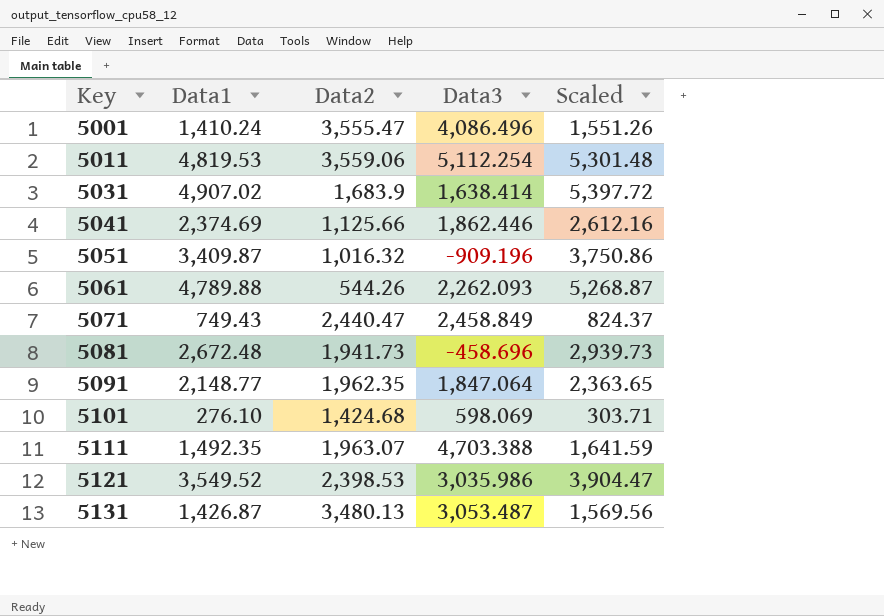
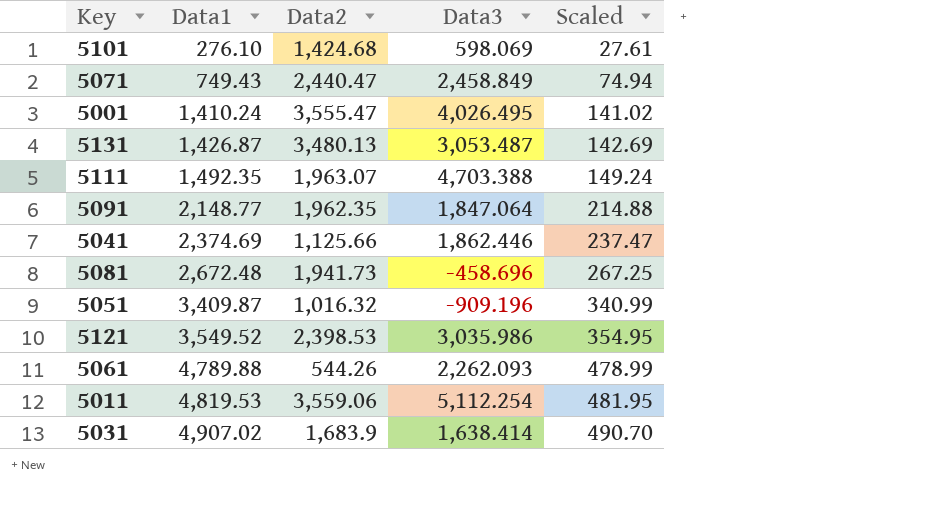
row order: Key ascending -> Data1 ascending
column Scaled | formula: [Data1] * 1.1 -> [Data1] * 0.1
5001 | Data3: 4,086.496 -> 4,026.495

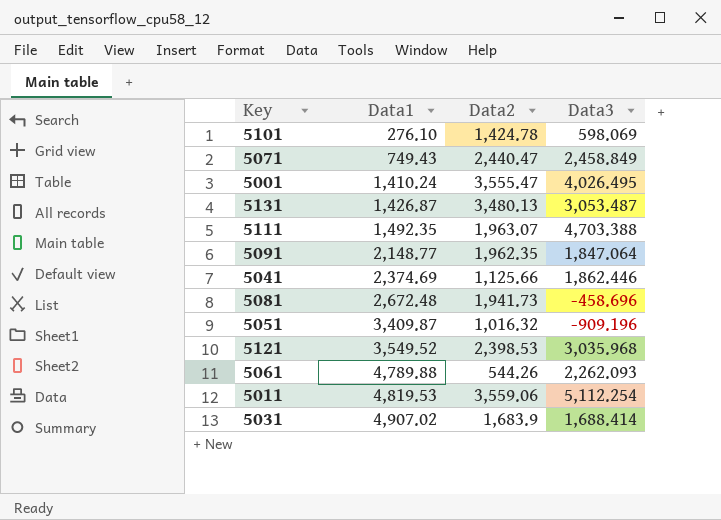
column Scaled | formula: [Data1] * 0.1 -> none
5101 | Data2: 1,424.68 -> 1,424.78
5121 | Data3: 3,035.986 -> 3,035.968
5031 | Data3: 1,638.414 -> 1,688.414

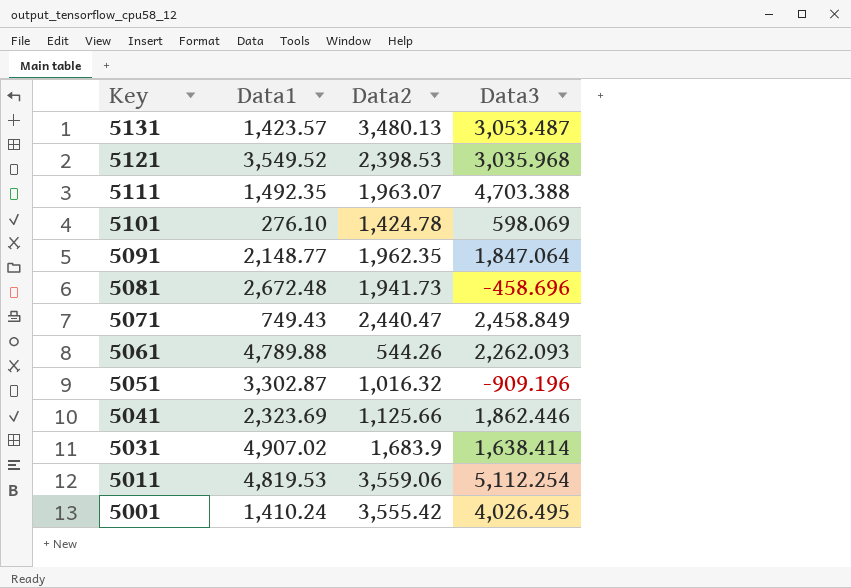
row order: Data1 ascending -> Key descending
5131 | Data1: 1,426.87 -> 1,423.57
5051 | Data1: 3,409.87 -> 3,302.87
5041 | Data1: 2,374.69 -> 2,323.69
5031 | Data3: 1,688.414 -> 1,638.414
5001 | Data2: 3,555.47 -> 3,555.42

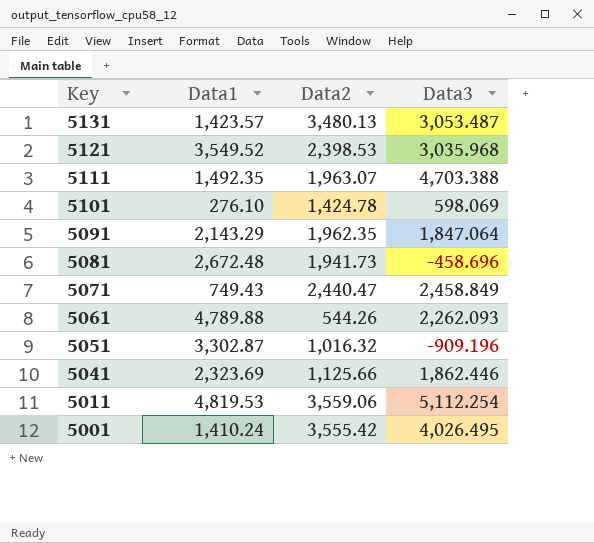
row 5031: 4,907.02 | 1,683.9 | 1,638.414 -> none
5091 | Data1: 2,148.77 -> 2,143.29

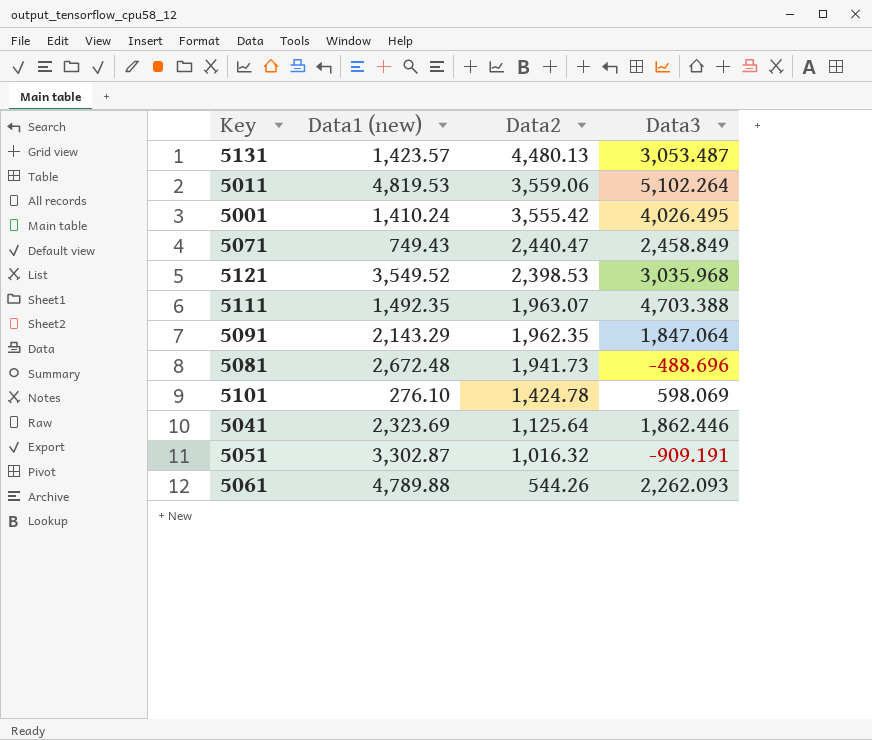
row order: Key descending -> Data2 descending
column name: Data1 -> Data1 (new)
5131 | Data2: 3,480.13 -> 4,480.13
5011 | Data3: 5,112.254 -> 5,102.264
5081 | Data3: -458.696 -> -488.696
5041 | Data2: 1,125.66 -> 1,125.64
5051 | Data3: -909.196 -> -909.191

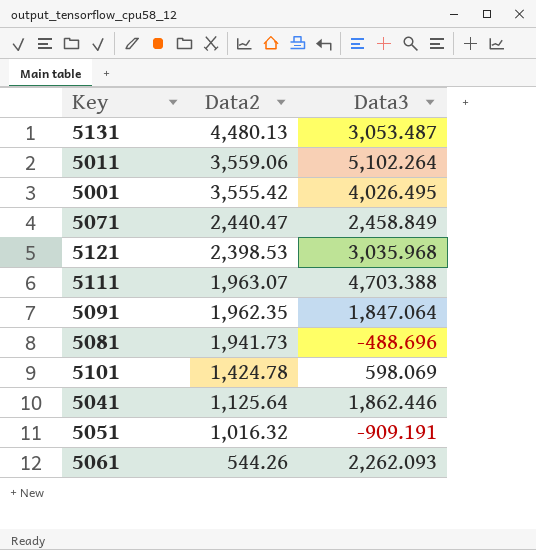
column Data1 (new) | position: 2 -> none

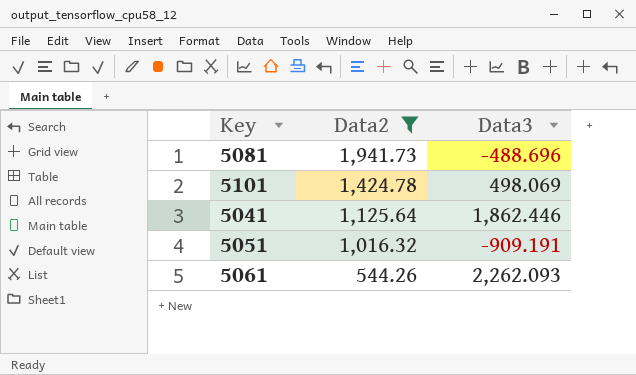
filter: none -> Data2 <= 1,941.73
5101 | Data3: 598.069 -> 498.069

